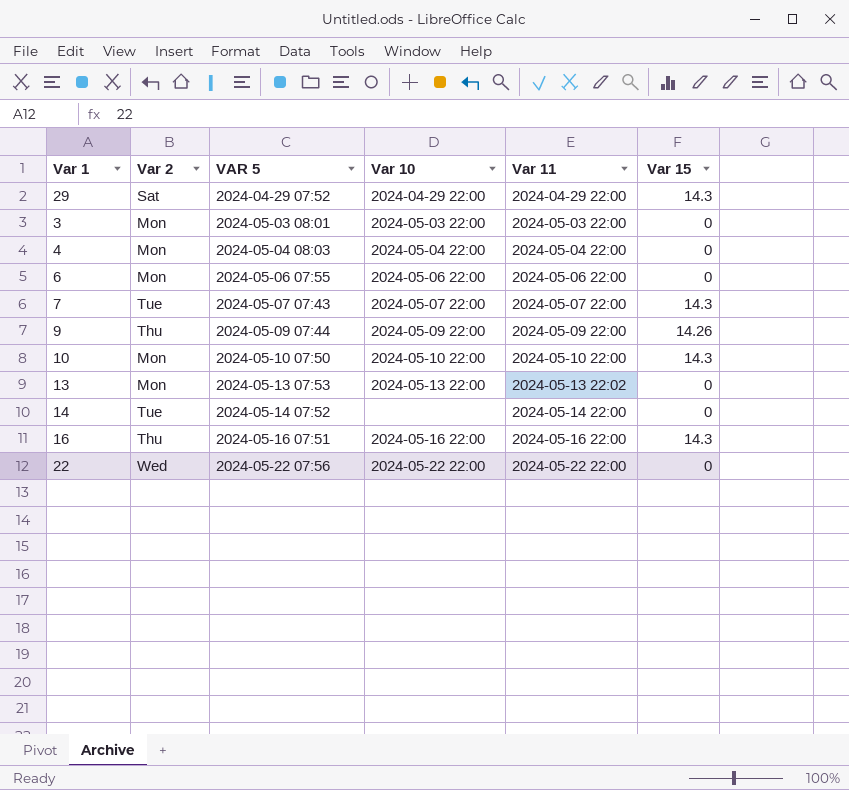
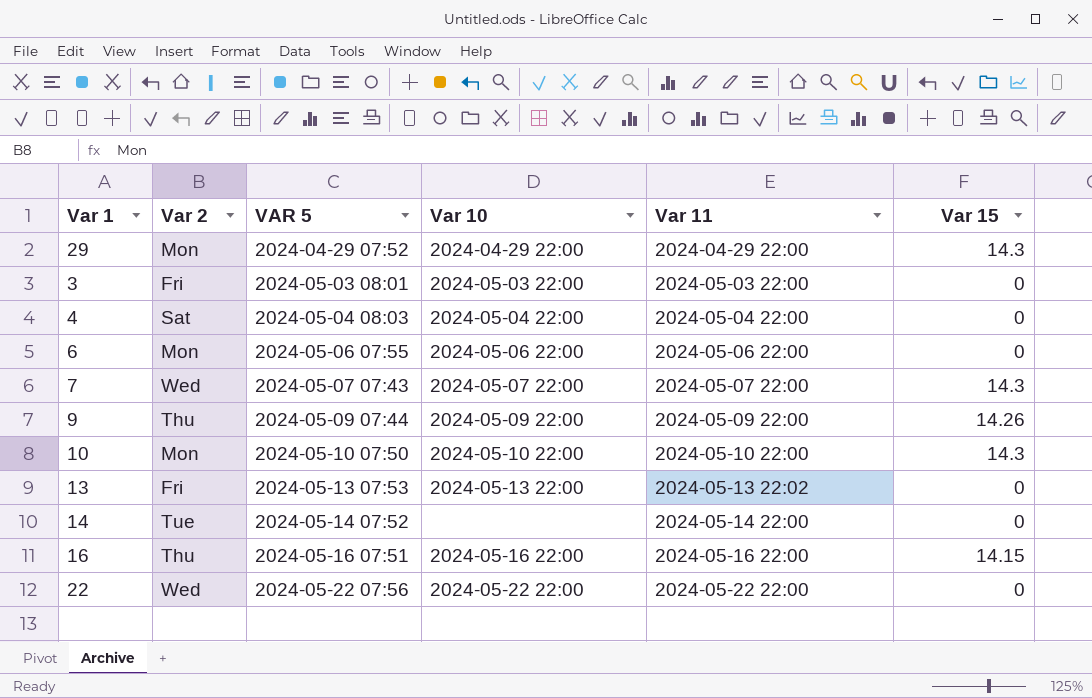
29 | Var 2: Sat -> Mon
3 | Var 2: Mon -> Fri
4 | Var 2: Mon -> Sat
7 | Var 2: Tue -> Wed
13 | Var 2: Mon -> Fri
16 | Var 15: 14.3 -> 14.15

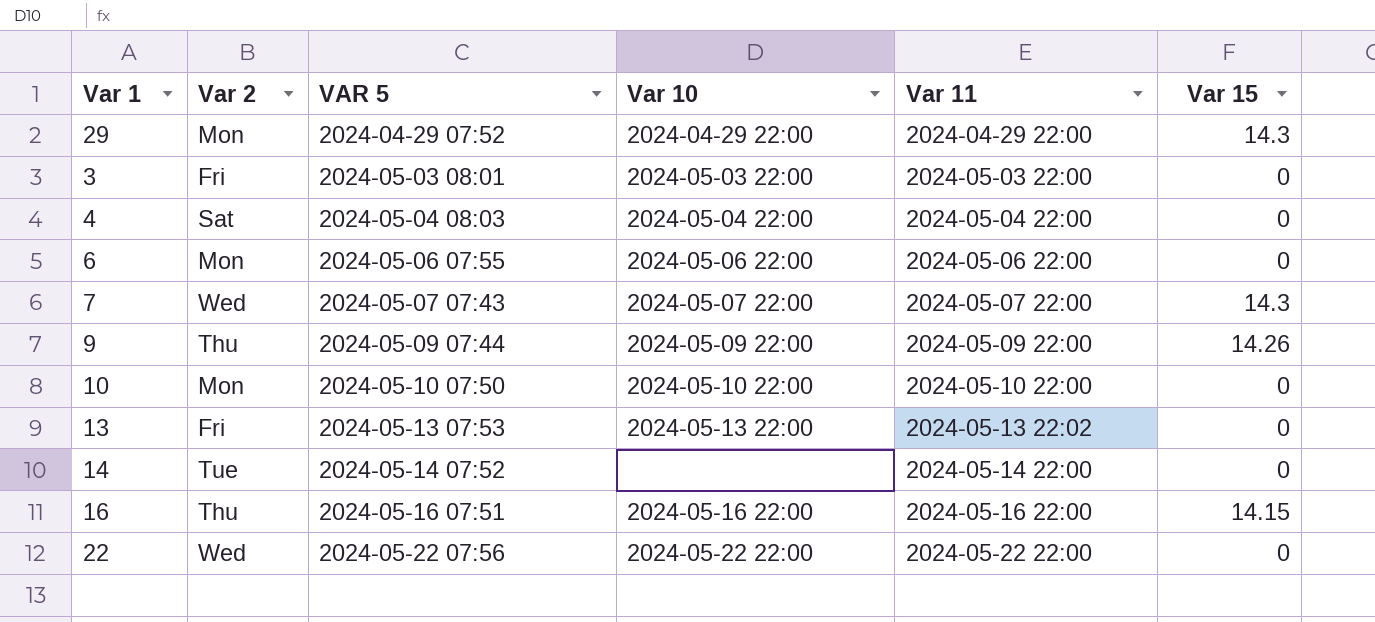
10 | Var 15: 14.3 -> 0

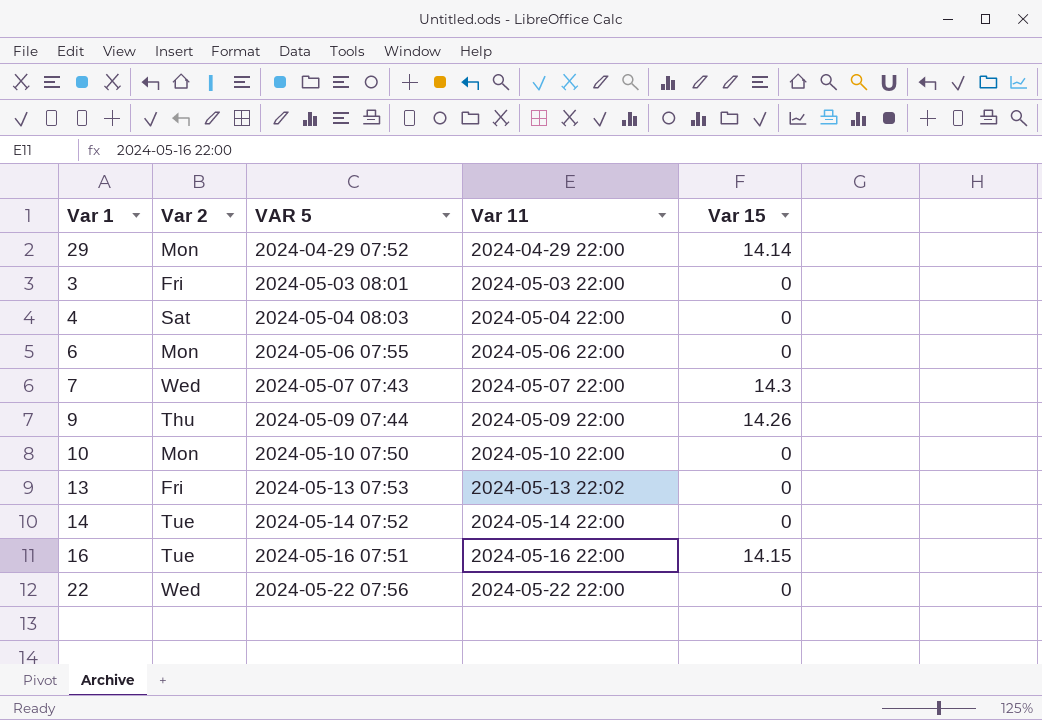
column Var 10 | position: 4 -> none
29 | Var 15: 14.3 -> 14.14
16 | Var 2: Thu -> Tue

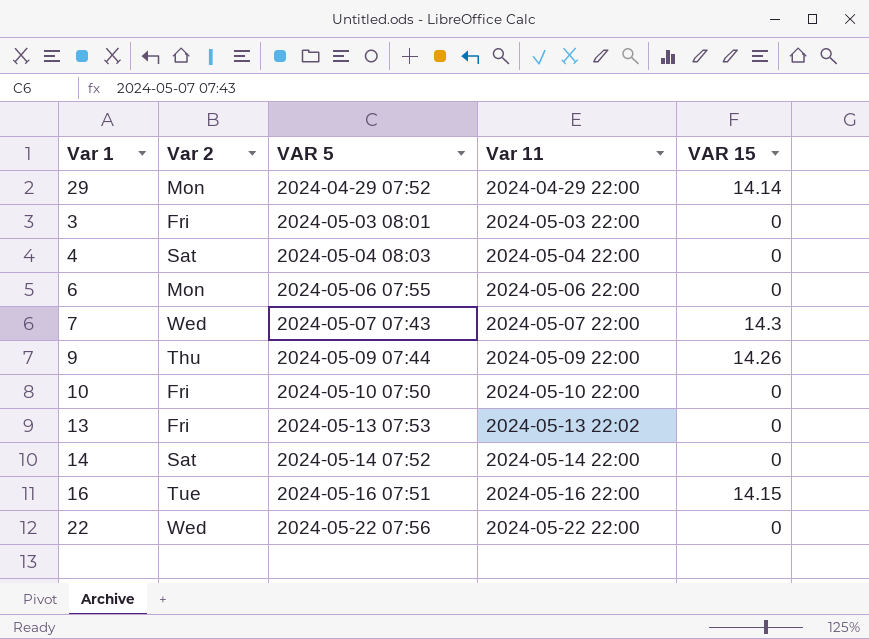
column name: Var 15 -> VAR 15
10 | Var 2: Mon -> Fri
14 | Var 2: Tue -> Sat

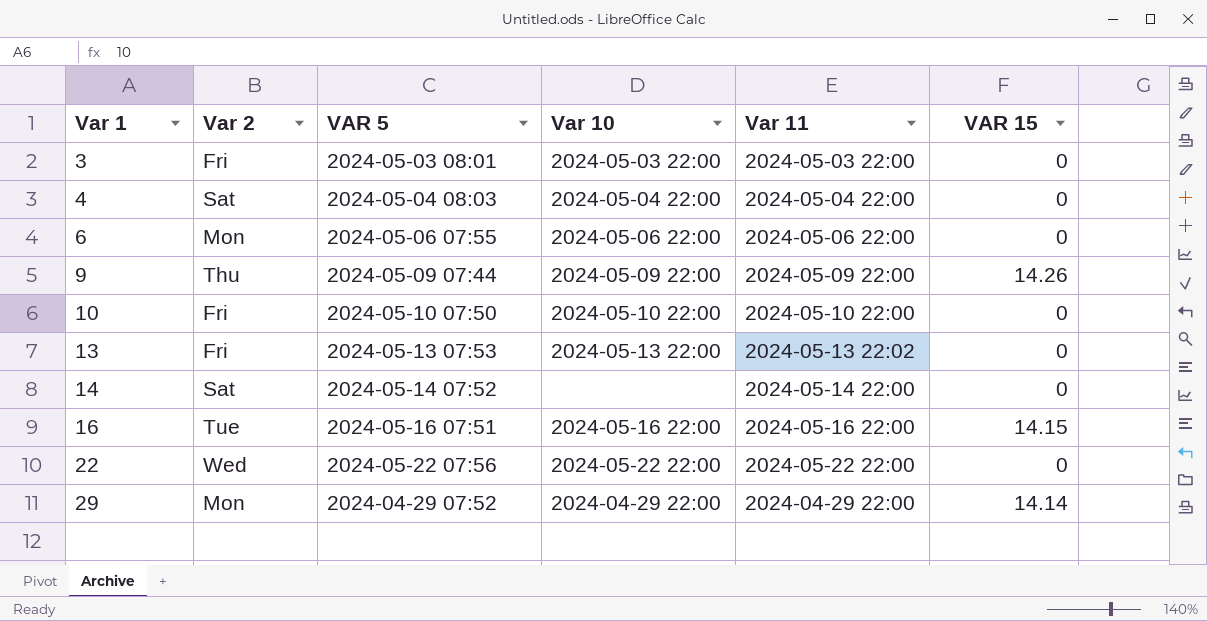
row order: VAR 5 ascending -> Var 1 ascending
column Var 10 | position: none -> 4
row 7: Wed | 2024-05-07 07:43 | 2024-05-07 22:00 | 14.3 -> none

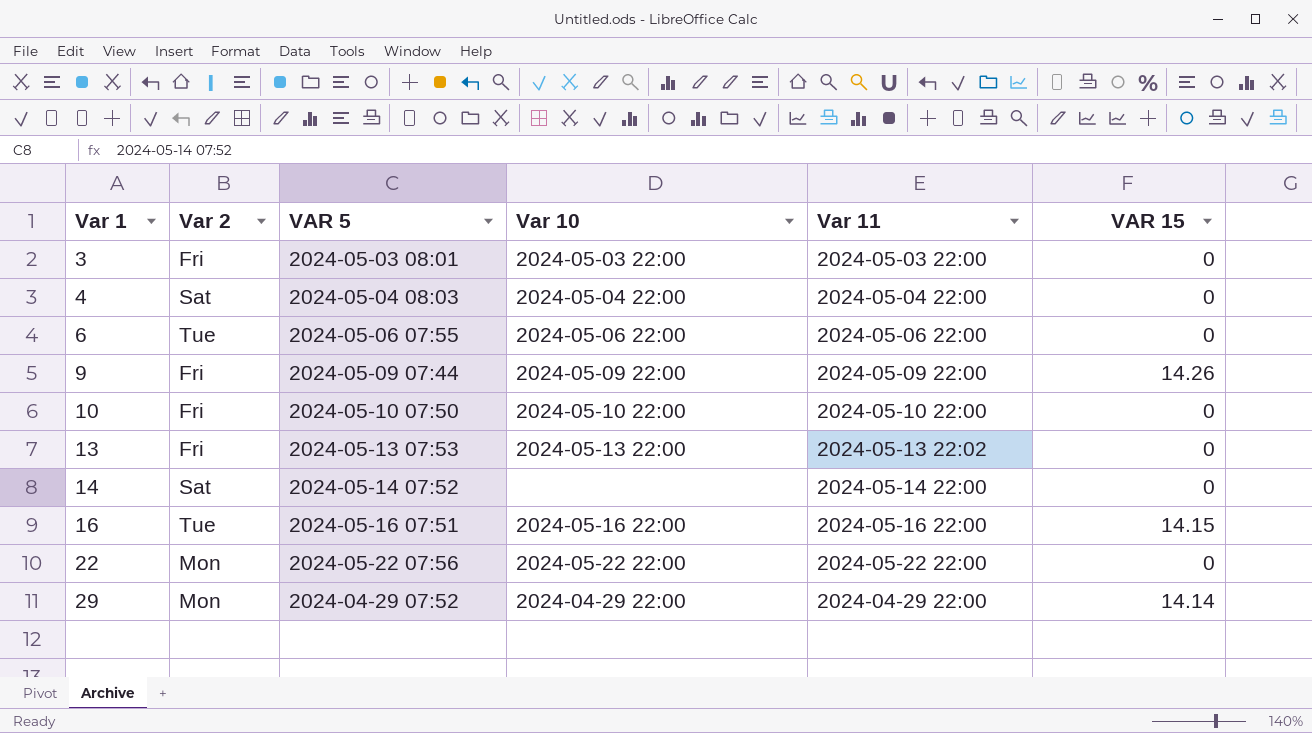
6 | Var 2: Mon -> Tue
9 | Var 2: Thu -> Fri
22 | Var 2: Wed -> Mon

